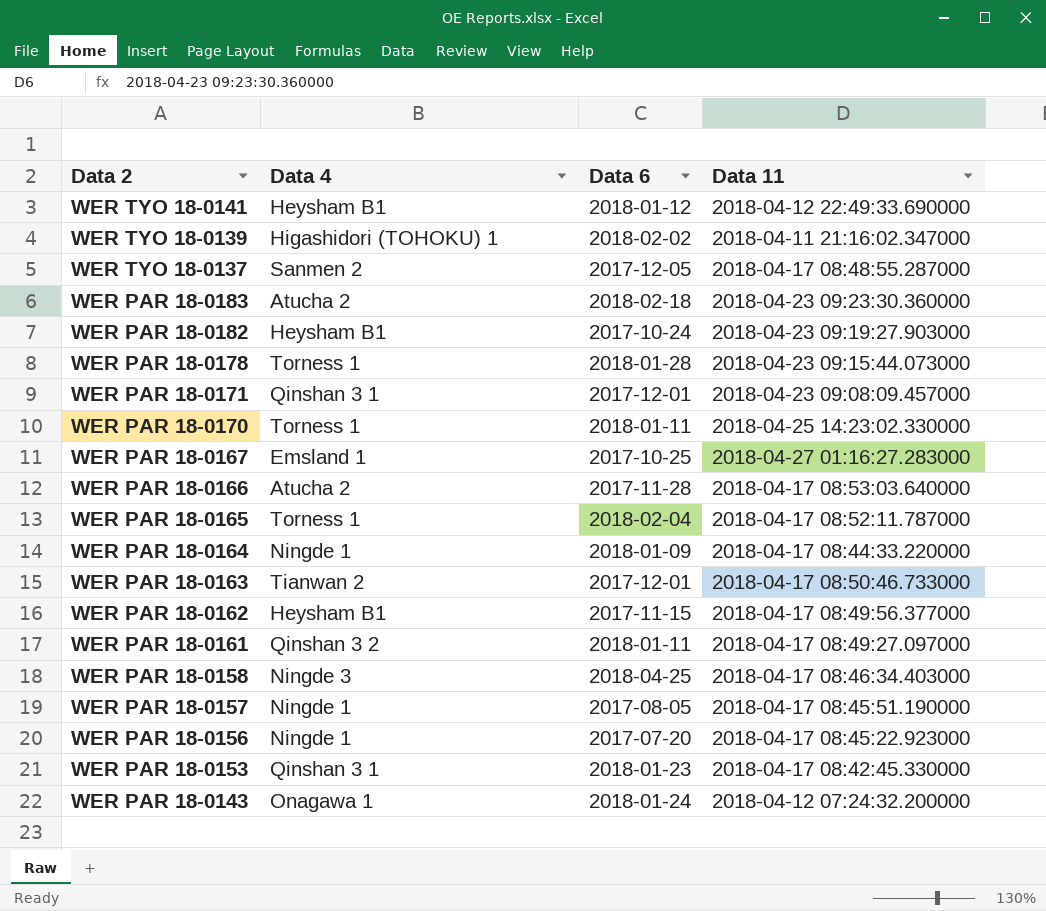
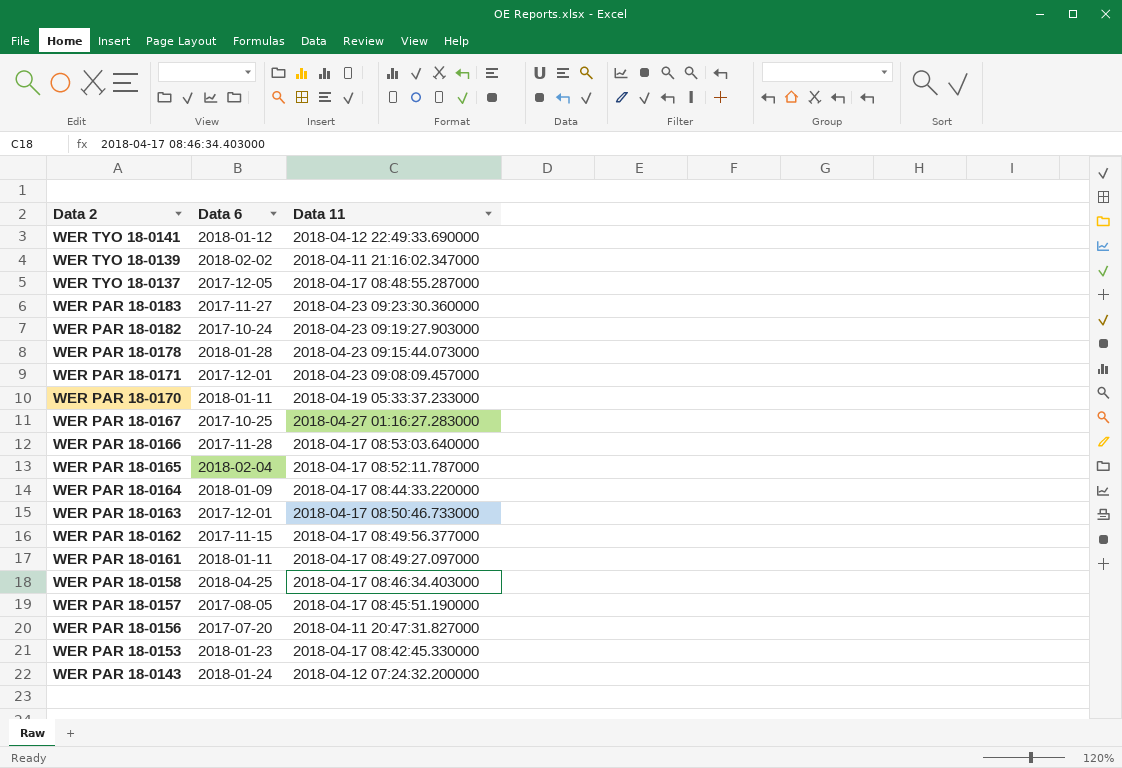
column Data 4 | position: 2 -> none
WER PAR 18-0183 | Data 6: 2018-02-18 -> 2017-11-27
WER PAR 18-0170 | Data 11: 2018-04-25 14:23:02.330000 -> 2018-04-19 05:33:37.233000
WER PAR 18-0156 | Data 11: 2018-04-17 08:45:22.923000 -> 2018-04-11 20:47:31.827000

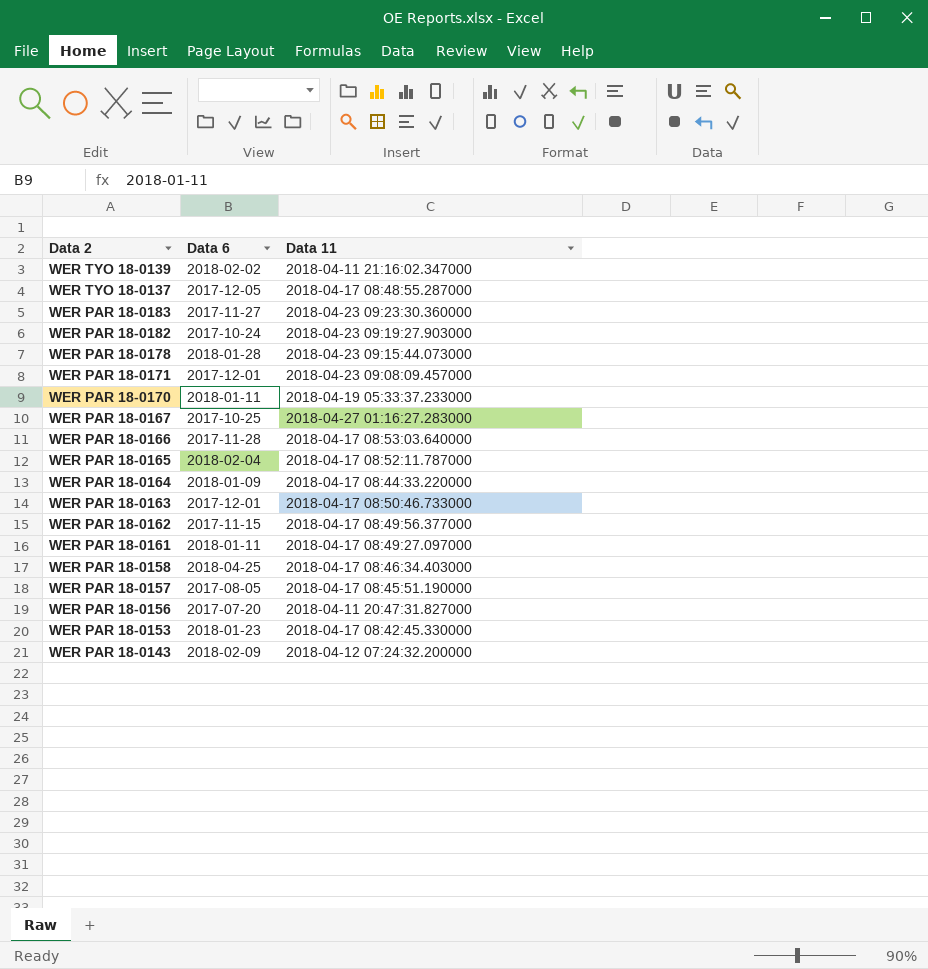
row WER TYO 18-0141: 2018-01-12 | 2018-04-12 22:49:33.690000 -> none
WER PAR 18-0143 | Data 6: 2018-01-24 -> 2018-02-09

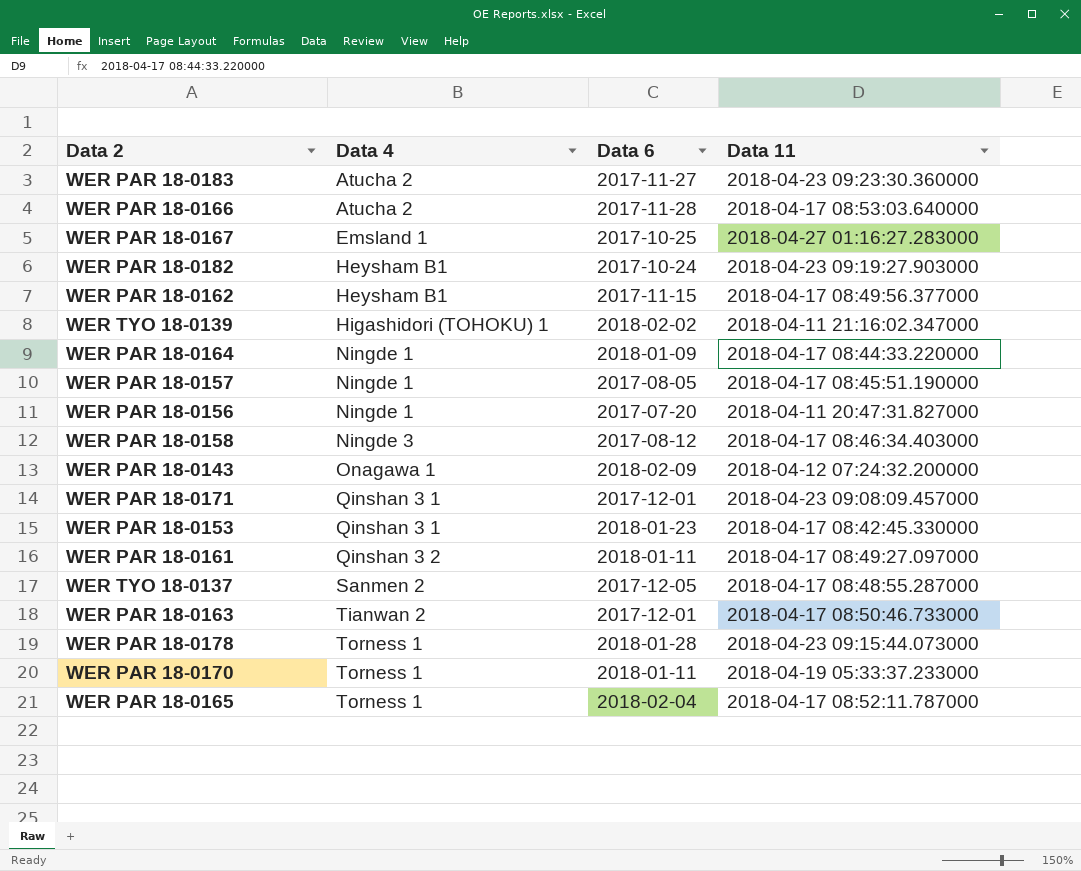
row order: Data 2 descending -> Data 4 ascending
column Data 4 | position: none -> 2
WER PAR 18-0158 | Data 6: 2018-04-25 -> 2017-08-12

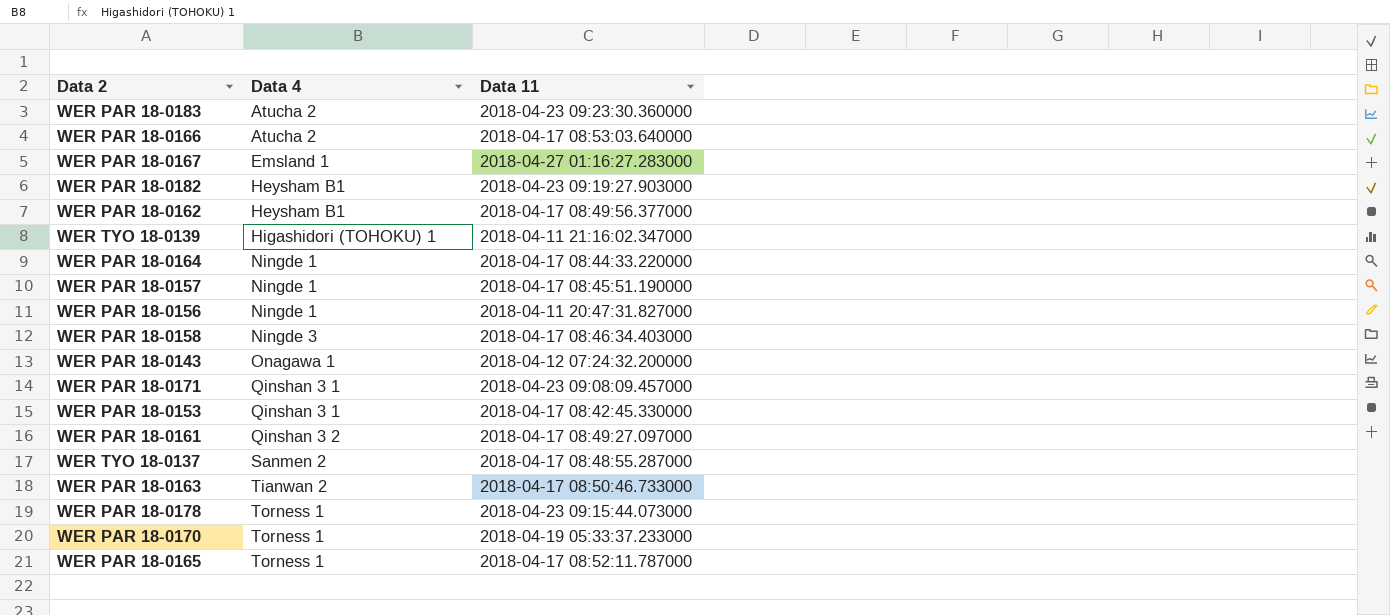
column Data 6 | position: 3 -> none

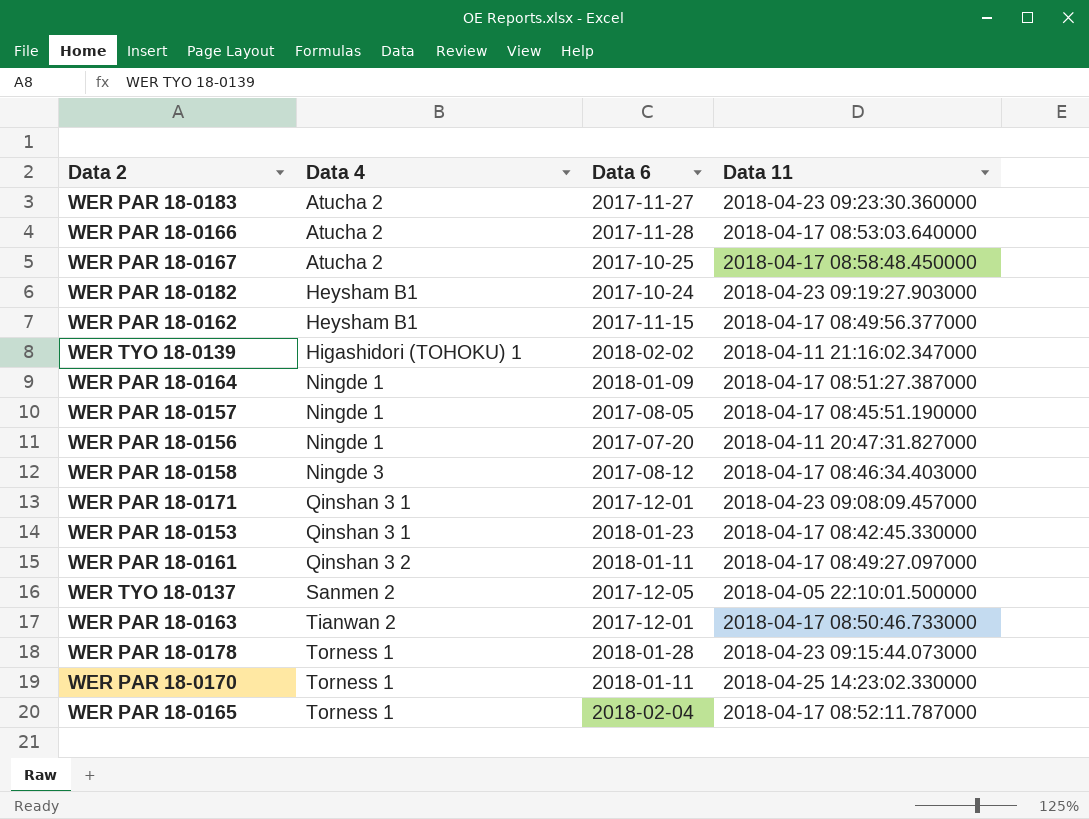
column Data 6 | position: none -> 3
row WER PAR 18-0143: Onagawa 1 | 2018-04-12 07:24:32.200000 -> none
WER PAR 18-0167 | Data 4: Emsland 1 -> Atucha 2
WER PAR 18-0167 | Data 11: 2018-04-27 01:16:27.283000 -> 2018-04-17 08:58:48.450000
WER PAR 18-0164 | Data 11: 2018-04-17 08:44:33.220000 -> 2018-04-17 08:51:27.387000
WER TYO 18-0137 | Data 11: 2018-04-17 08:48:55.287000 -> 2018-04-05 22:10:01.500000
WER PAR 18-0170 | Data 11: 2018-04-19 05:33:37.233000 -> 2018-04-25 14:23:02.330000

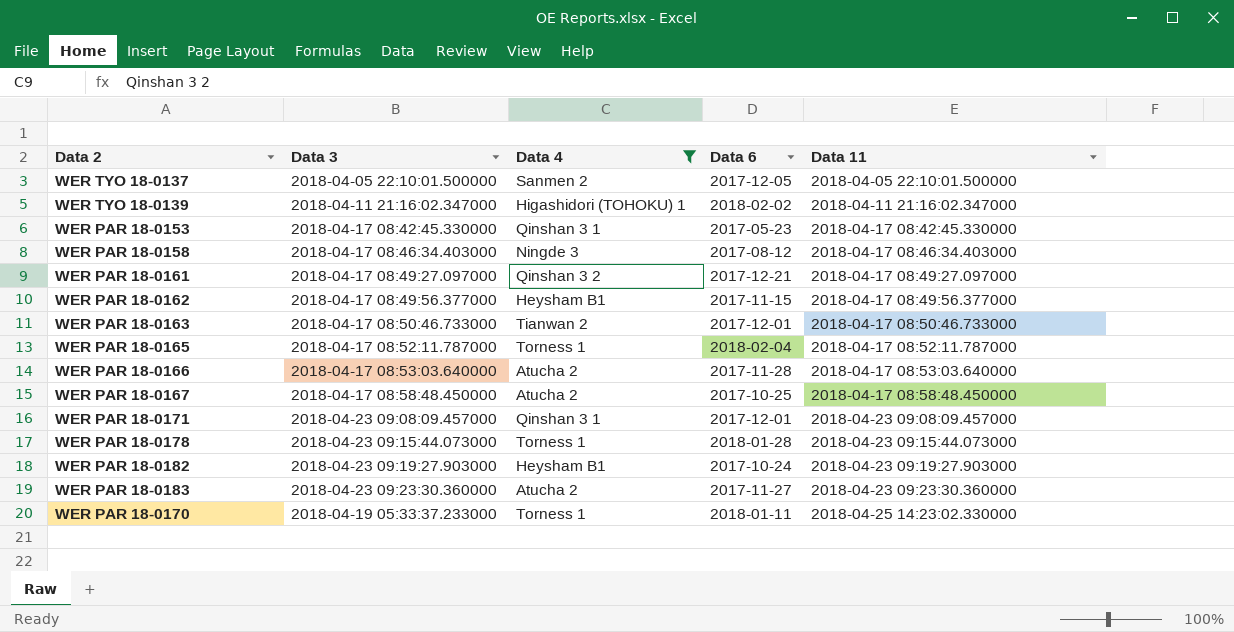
filter: none -> Data 4 != Ningde 1
row order: Data 4 ascending -> Data 11 ascending
column Data 3 | position: none -> 2
WER PAR 18-0153 | Data 6: 2018-01-23 -> 2017-05-23
WER PAR 18-0161 | Data 6: 2018-01-11 -> 2017-12-21

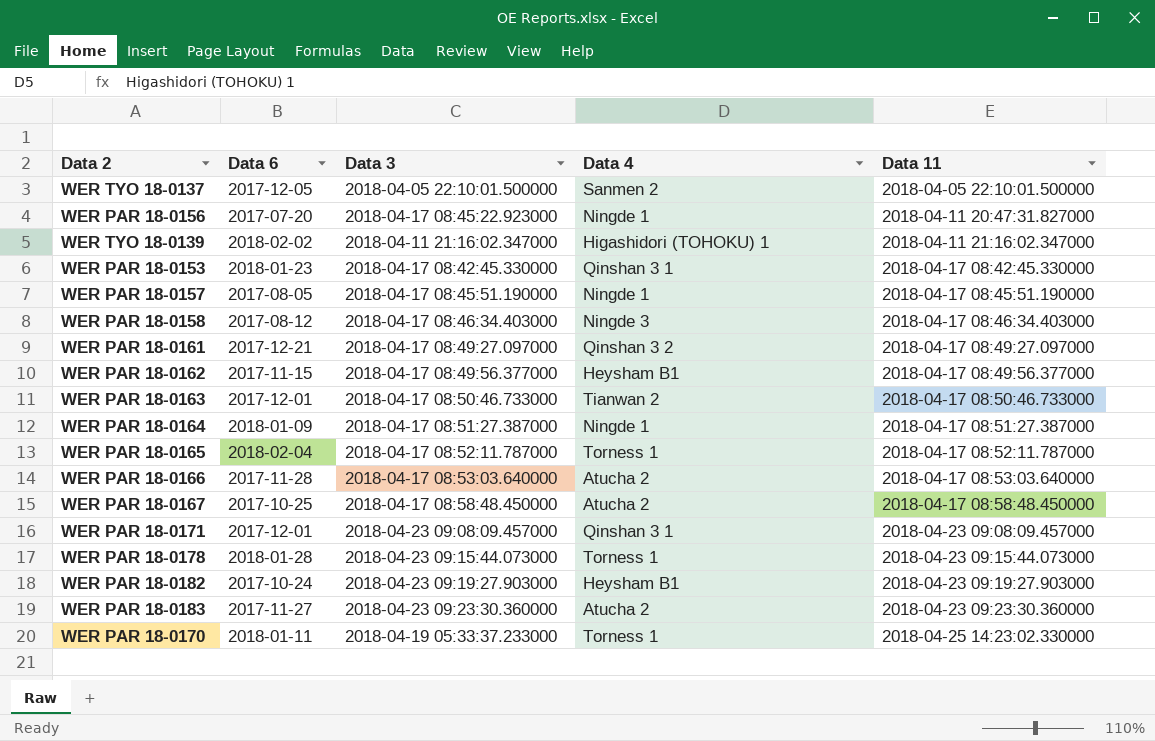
filter: Data 4 != Ningde 1 -> none
column Data 6 | position: 4 -> 2
WER PAR 18-0153 | Data 6: 2017-05-23 -> 2018-01-23

